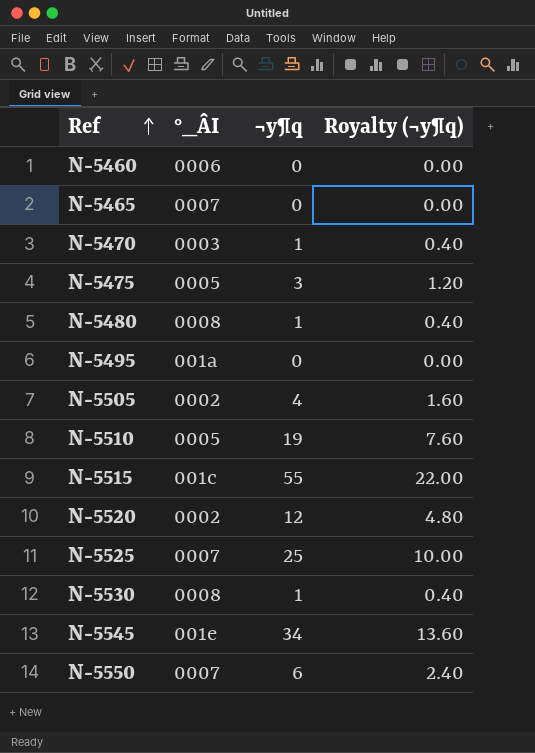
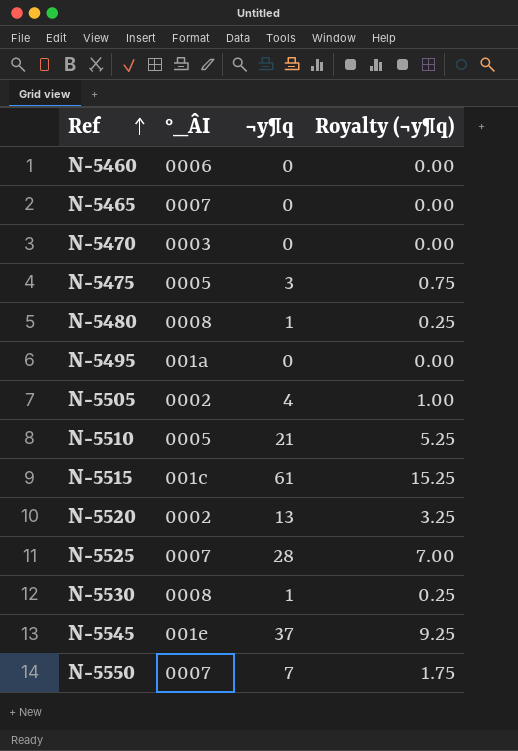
column Royalty (¬y¶q) | formula: [¬y¶q] * 0.4 -> [¬y¶q] * 0.25
N-5470 | ¬y¶q: 1 -> 0
N-5510 | ¬y¶q: 19 -> 21
N-5515 | ¬y¶q: 55 -> 61
N-5520 | ¬y¶q: 12 -> 13
N-5525 | ¬y¶q: 25 -> 28
N-5545 | ¬y¶q: 34 -> 37
N-5550 | ¬y¶q: 6 -> 7

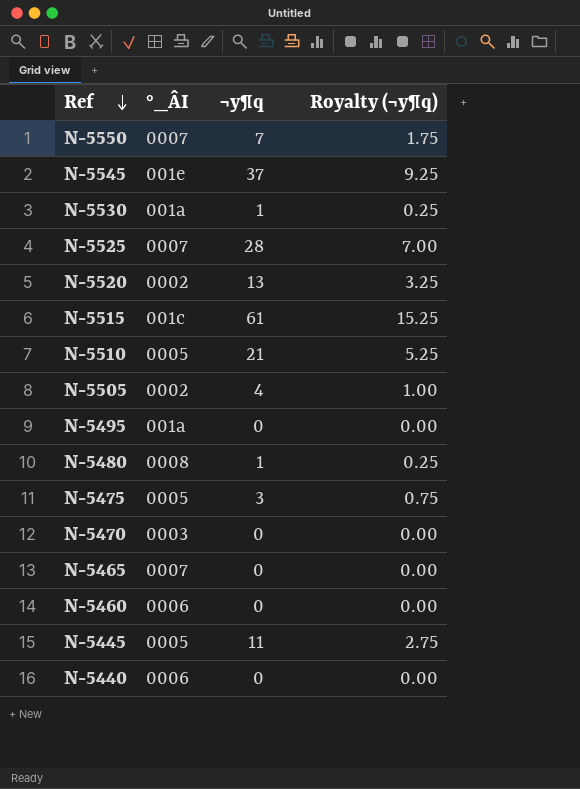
row order: Ref ascending -> Ref descending
N-5530 | °_ÂI: 0008 -> 001a
row N-5445: none -> 0005 | 11 | 2.75
row N-5440: none -> 0006 | 0 | 0.00

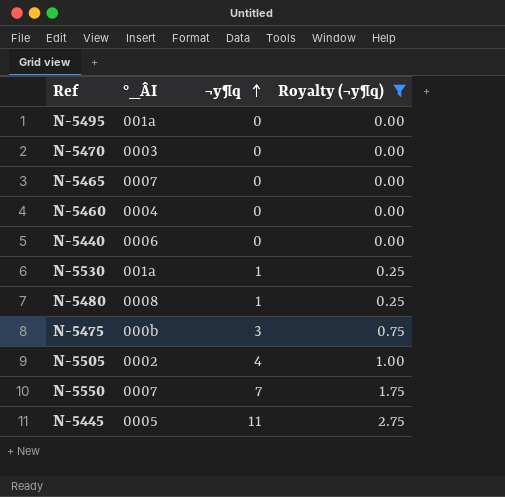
filter: none -> Royalty (¬y¶q) <= 2.75
row order: Ref descending -> ¬y¶q ascending
N-5460 | °_ÂI: 0006 -> 0004
N-5475 | °_ÂI: 0005 -> 000b

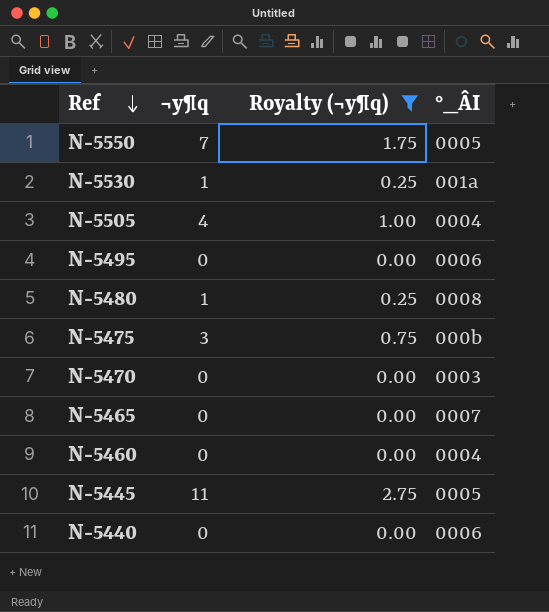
row order: ¬y¶q ascending -> Ref descending
column °_ÂI | position: 2 -> 4
N-5550 | °_ÂI: 0007 -> 0005
N-5505 | °_ÂI: 0002 -> 0004
N-5495 | °_ÂI: 001a -> 0006

